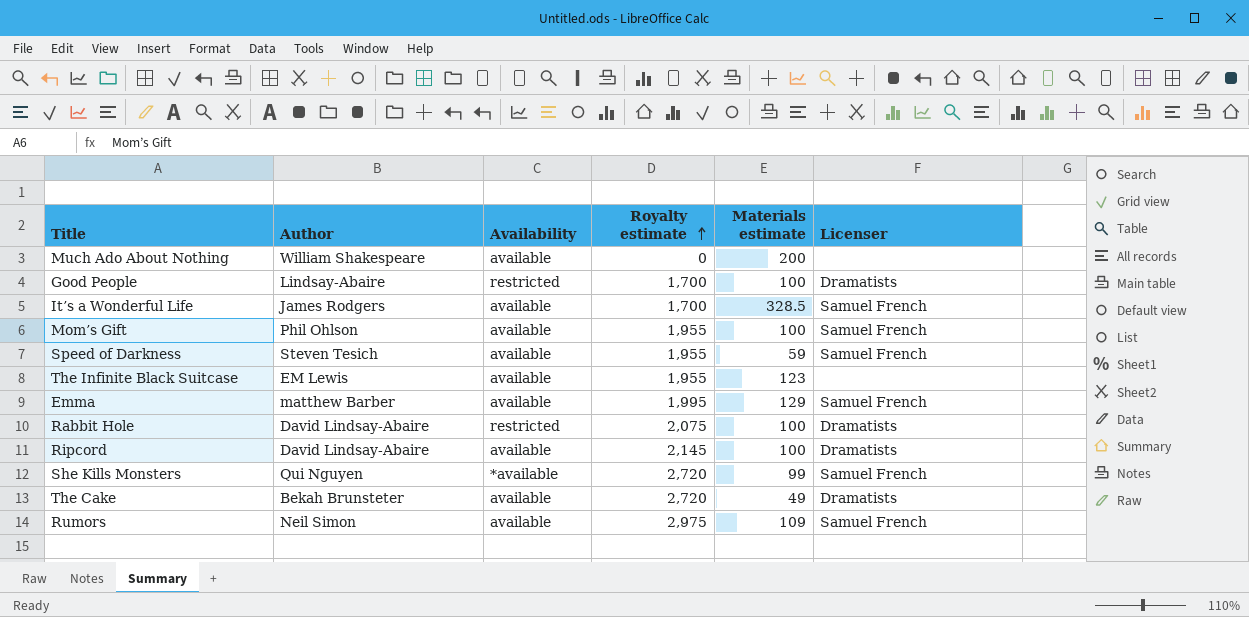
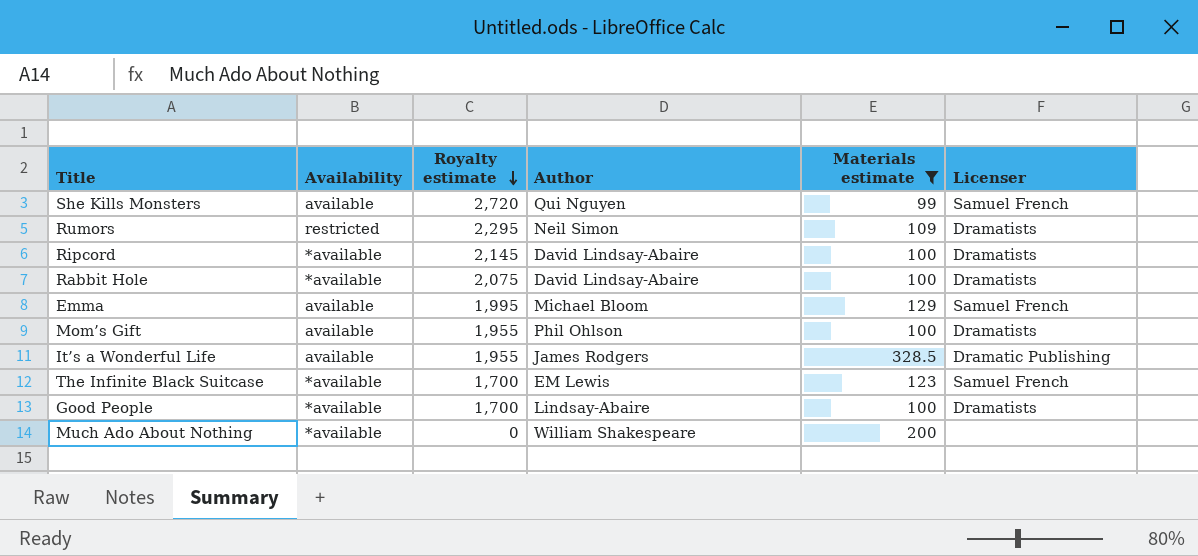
filter: none -> Materials estimate >= 99
row order: Royalty estimate ascending -> Royalty estimate descending
column Author | position: 2 -> 4
She Kills Monsters | Availability: *available -> available
Rumors | Availability: available -> restricted
Rumors | Royalty estimate: 2,975 -> 2,295
Rumors | Licenser: Samuel French -> Dramatists
Ripcord | Availability: available -> *available
Rabbit Hole | Availability: restricted -> *available
Emma | Author: matthew Barber -> Michael Bloom
Mom’s Gift | Licenser: Samuel French -> Dramatists
It’s a Wonderful Life | Royalty estimate: 1,700 -> 1,955
It’s a Wonderful Life | Licenser: Samuel French -> Dramatic Publishing
The Infinite Black Suitcase | Availability: available -> *available
The Infinite Black Suitcase | Royalty estimate: 1,955 -> 1,700
The Infinite Black Suitcase | Licenser: none -> Samuel French
Good People | Availability: restricted -> *available
Much Ado About Nothing | Availability: available -> *available

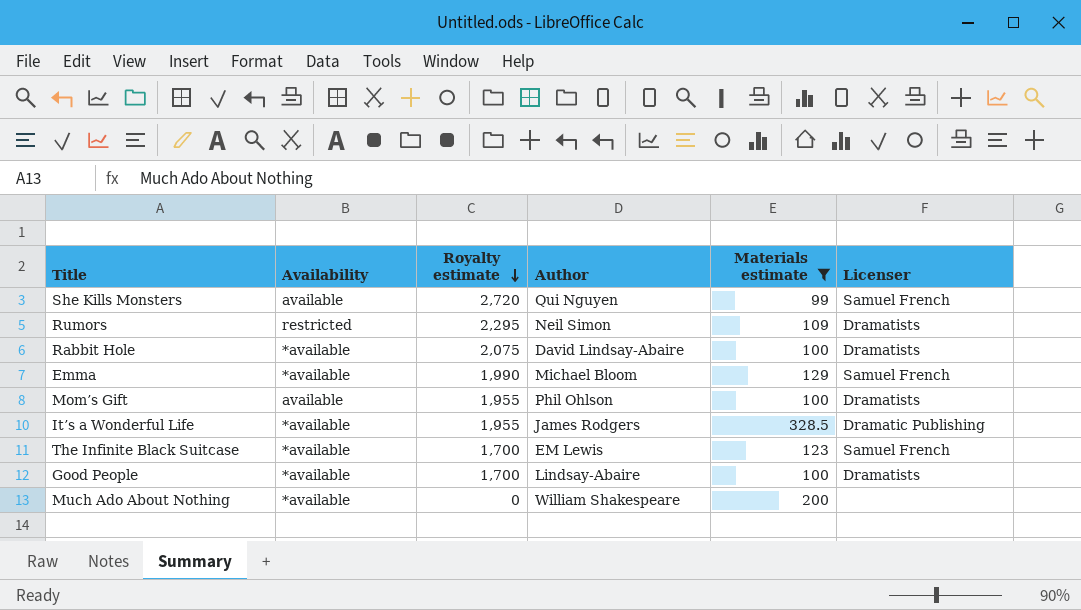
row Ripcord: *available | 2,145 | David Lindsay-Abaire | 100 | Dramatists -> none
Emma | Availability: available -> *available
Emma | Royalty estimate: 1,995 -> 1,990
It’s a Wonderful Life | Availability: available -> *available

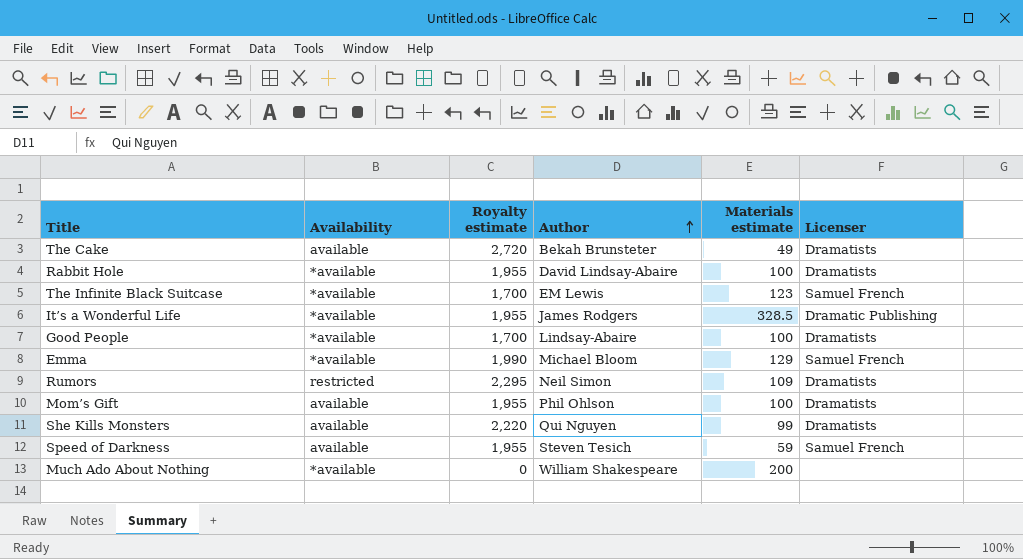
filter: Materials estimate >= 99 -> none
row order: Royalty estimate descending -> Author ascending
Rabbit Hole | Royalty estimate: 2,075 -> 1,955
She Kills Monsters | Royalty estimate: 2,720 -> 2,220
She Kills Monsters | Licenser: Samuel French -> Dramatists

